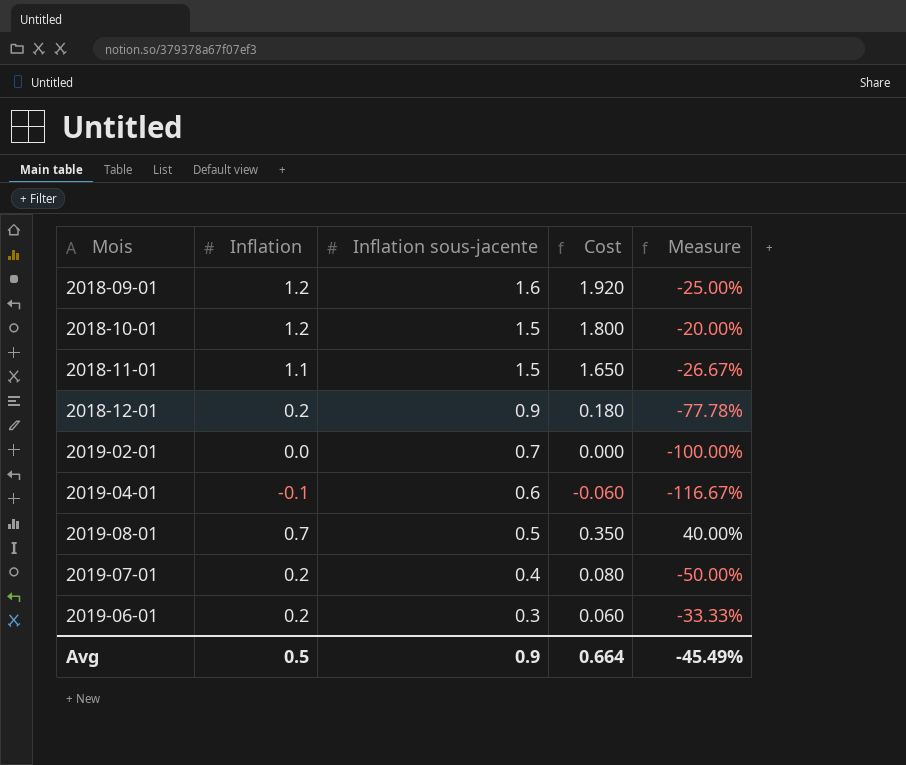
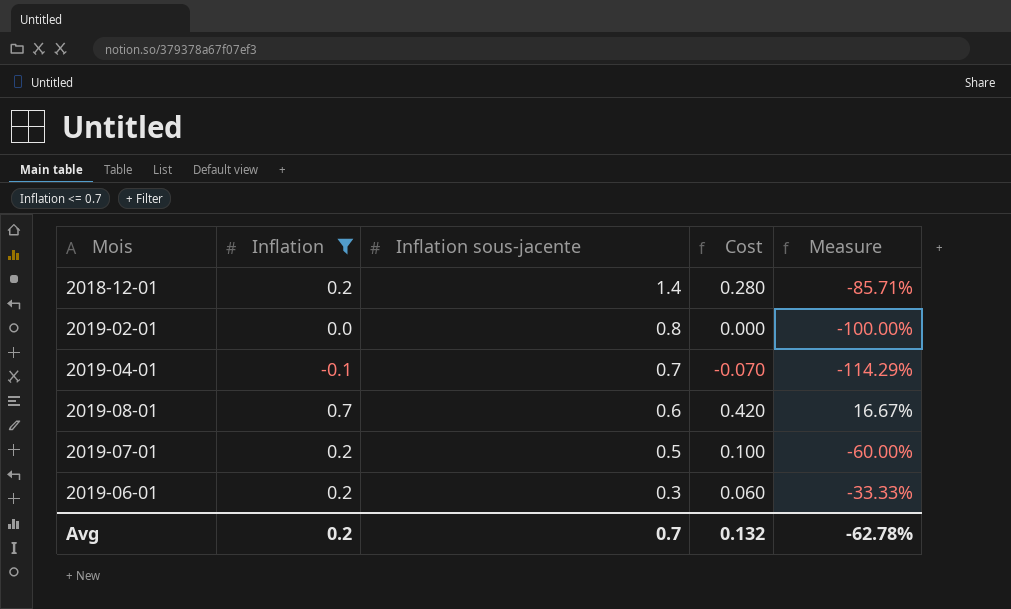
filter: none -> Inflation <= 0.7
2018-12-01 | Inflation sous-jacente: 0.9 -> 1.4
2018-12-01 | Cost: 0.180 -> 0.280
2018-12-01 | Measure: -77.78% -> -85.71%
2019-02-01 | Inflation sous-jacente: 0.7 -> 0.8
2019-04-01 | Inflation sous-jacente: 0.6 -> 0.7
2019-04-01 | Cost: -0.060 -> -0.070
2019-04-01 | Measure: -116.67% -> -114.29%
2019-08-01 | Inflation sous-jacente: 0.5 -> 0.6
2019-08-01 | Cost: 0.350 -> 0.420
2019-08-01 | Measure: 40.00% -> 16.67%
2019-07-01 | Inflation sous-jacente: 0.4 -> 0.5
2019-07-01 | Cost: 0.080 -> 0.100
2019-07-01 | Measure: -50.00% -> -60.00%
Avg | Inflation: 0.5 -> 0.2
Avg | Inflation sous-jacente: 0.9 -> 0.7
Avg | Cost: 0.664 -> 0.132
Avg | Measure: -45.49% -> -62.78%

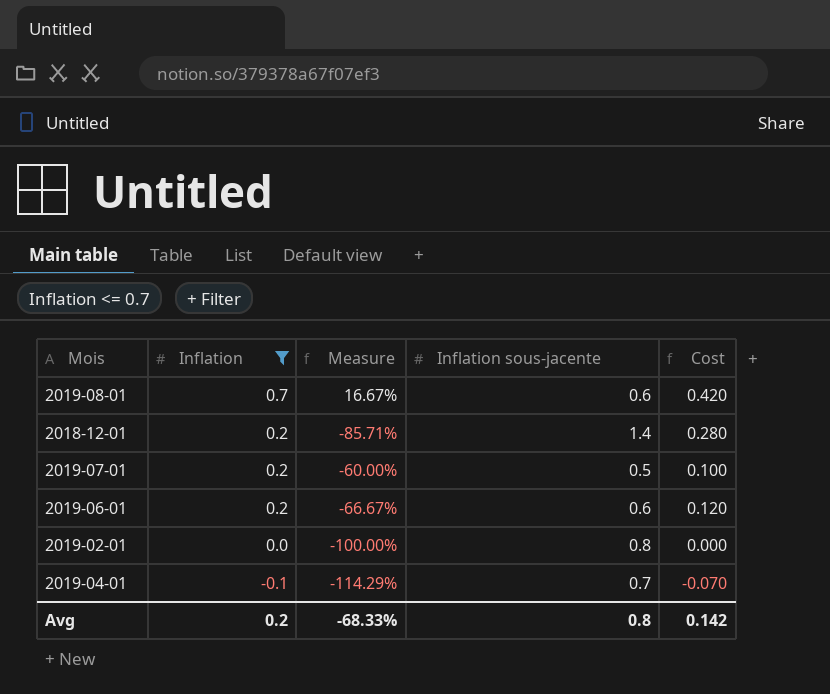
row order: Inflation sous-jacente descending -> Inflation descending
column Measure | position: 5 -> 3
2019-06-01 | Measure: -33.33% -> -66.67%
2019-06-01 | Inflation sous-jacente: 0.3 -> 0.6
2019-06-01 | Cost: 0.060 -> 0.120
Avg | Measure: -62.78% -> -68.33%
Avg | Inflation sous-jacente: 0.7 -> 0.8
Avg | Cost: 0.132 -> 0.142

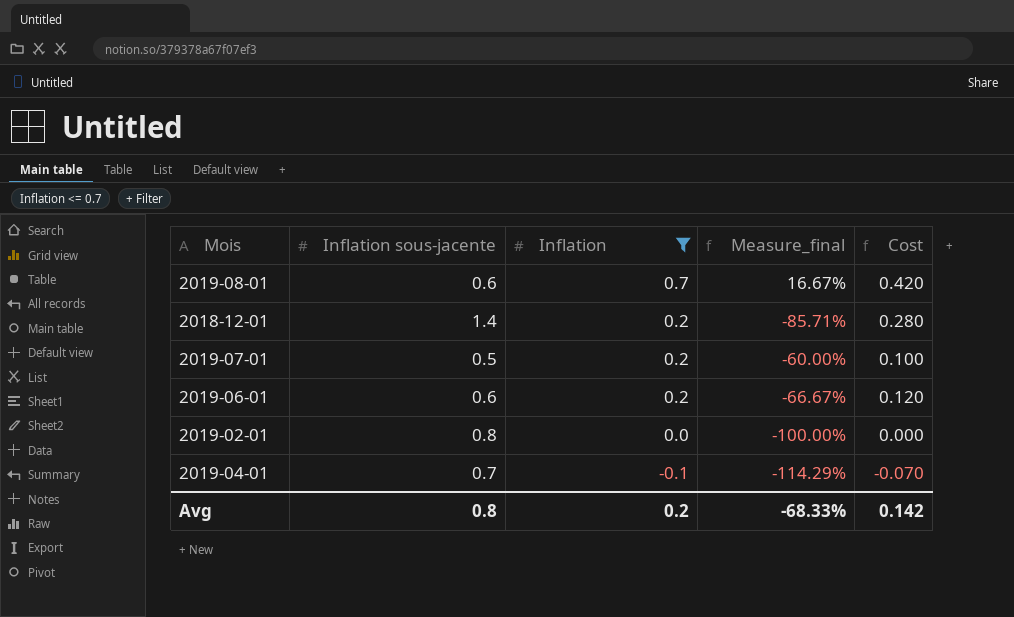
column Inflation sous-jacente | position: 4 -> 2
column name: Measure -> Measure_final

